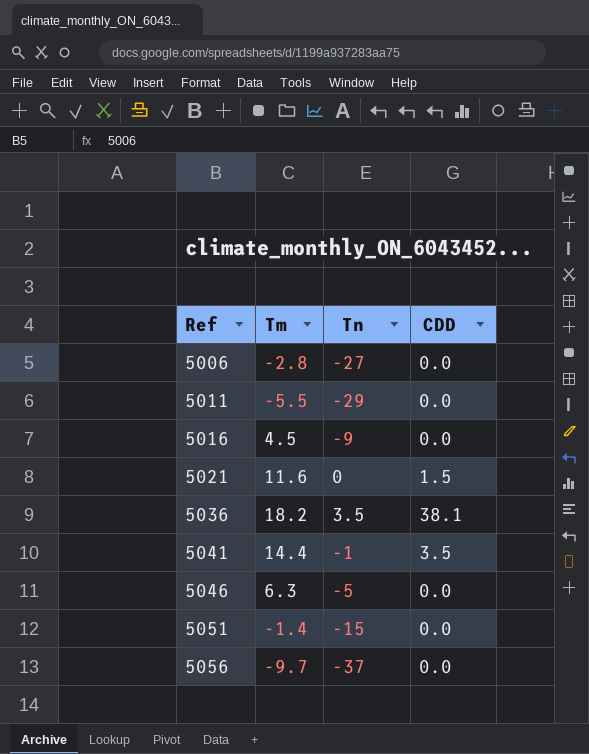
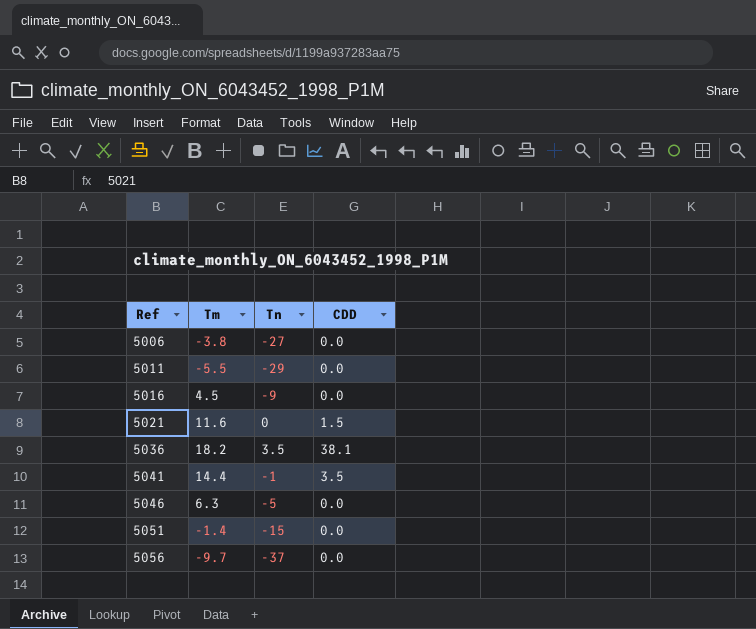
5006 | Tm: -2.8 -> -3.8

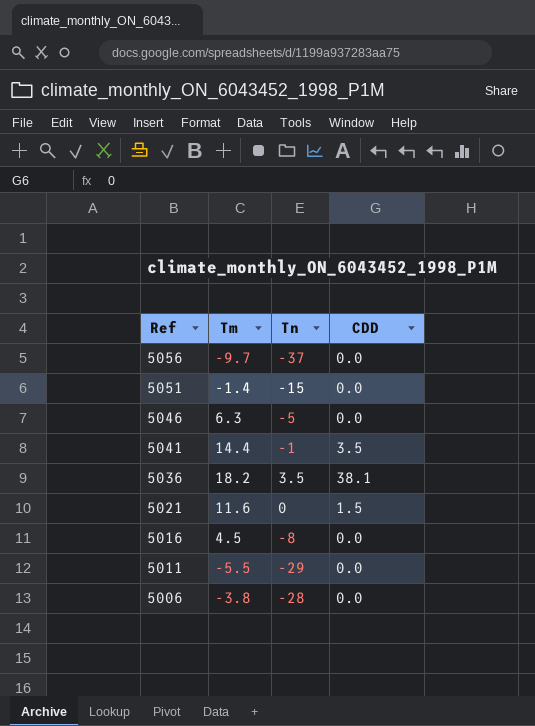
row order: Ref ascending -> Ref descending
5016 | Tn: -9 -> -8
5006 | Tn: -27 -> -28

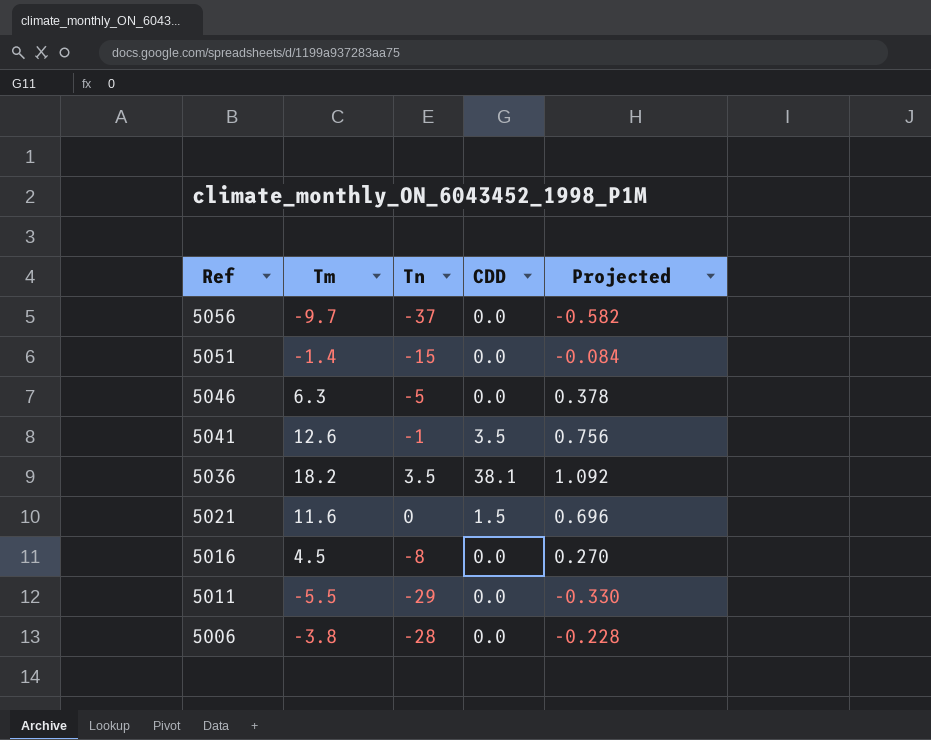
column Projected | formula: none -> [Tm] * 0.06
5041 | Tm: 14.4 -> 12.6

